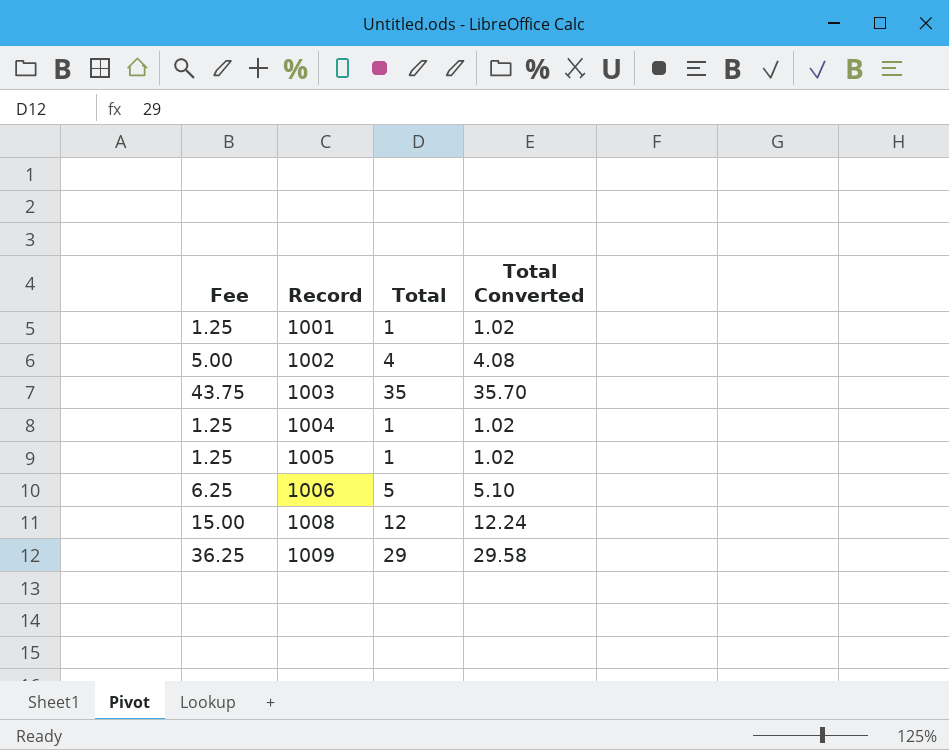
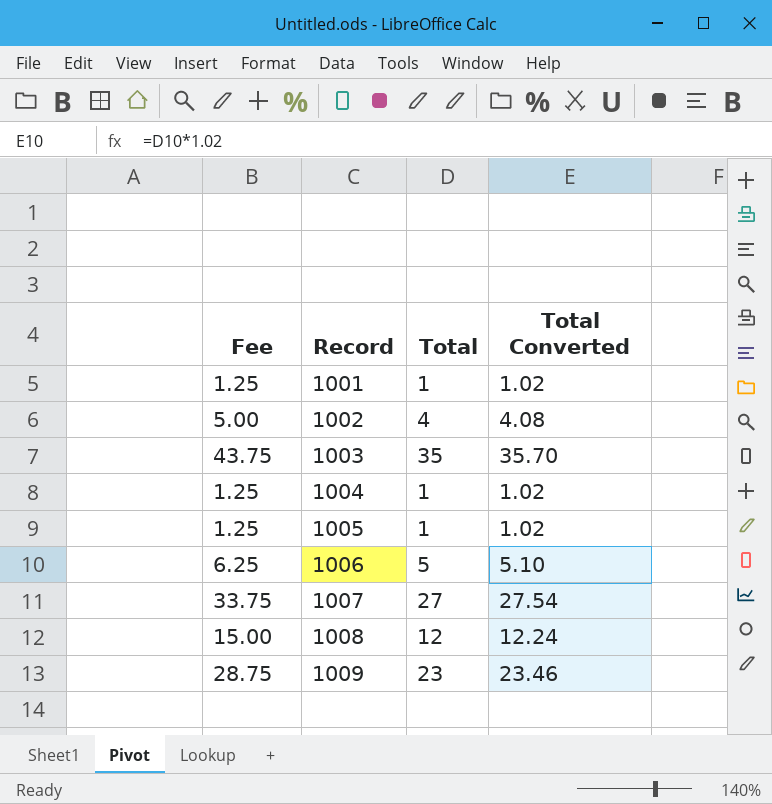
row 1007: none -> 33.75 | 27 | 27.54
1009 | Fee: 36.25 -> 28.75
1009 | Total: 29 -> 23
1009 | Total Converted: 29.58 -> 23.46

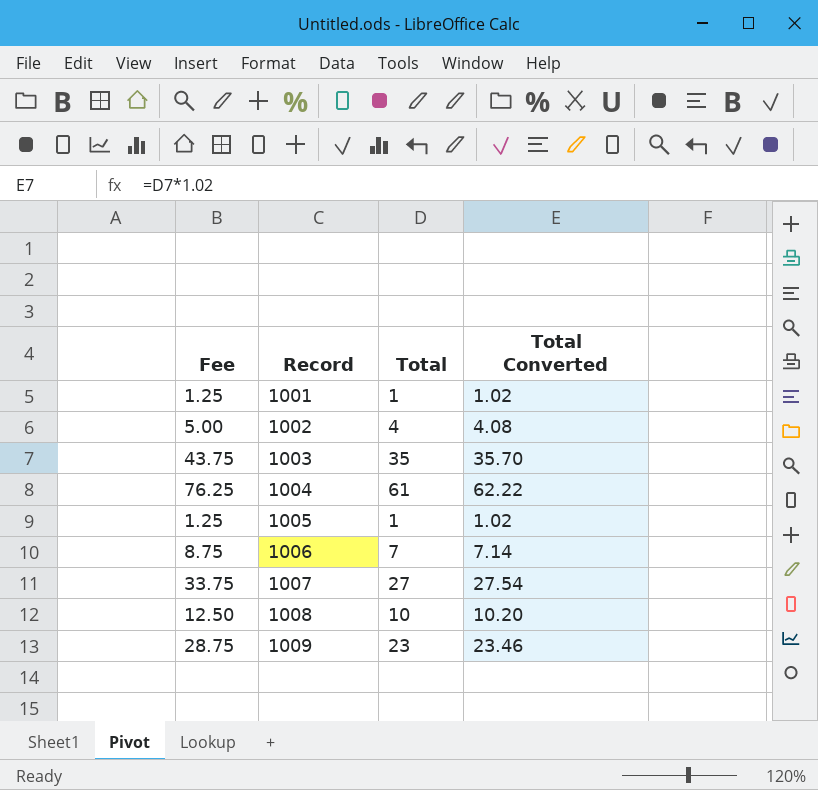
1004 | Fee: 1.25 -> 76.25
1004 | Total: 1 -> 61
1004 | Total Converted: 1.02 -> 62.22
1006 | Fee: 6.25 -> 8.75
1006 | Total: 5 -> 7
1006 | Total Converted: 5.10 -> 7.14
1008 | Fee: 15.00 -> 12.50
1008 | Total: 12 -> 10
1008 | Total Converted: 12.24 -> 10.20

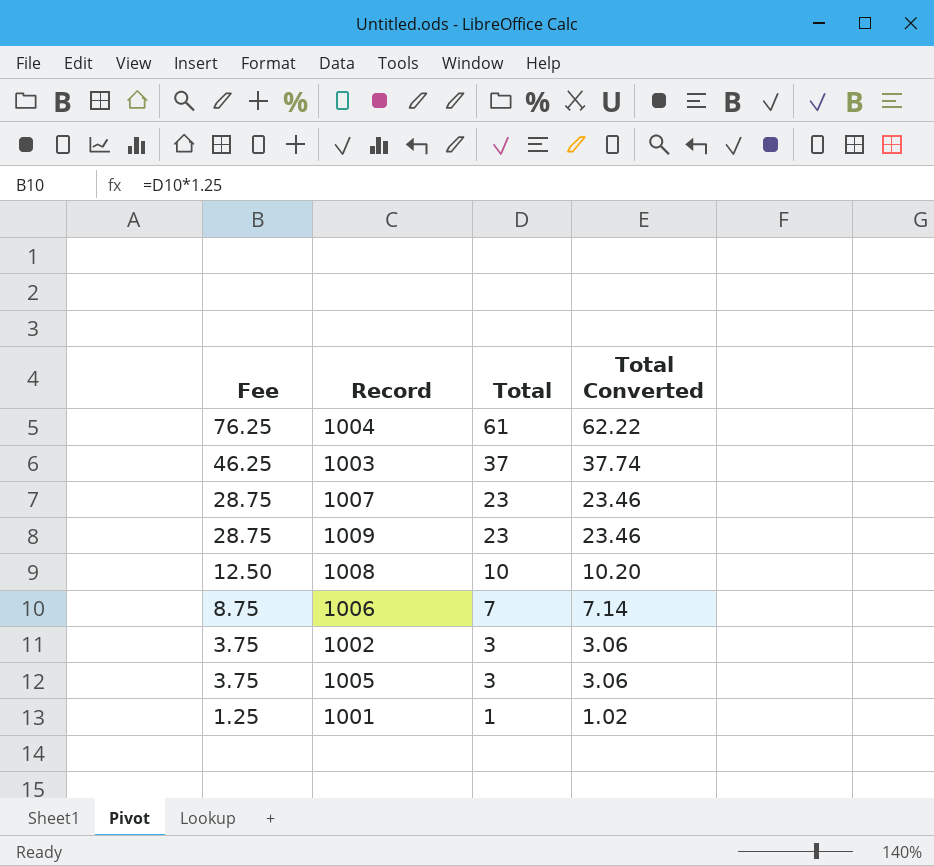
row order: Record ascending -> Fee descending
1003 | Fee: 43.75 -> 46.25
1003 | Total: 35 -> 37
1003 | Total Converted: 35.70 -> 37.74
1007 | Fee: 33.75 -> 28.75
1007 | Total: 27 -> 23
1007 | Total Converted: 27.54 -> 23.46
1002 | Fee: 5.00 -> 3.75
1002 | Total: 4 -> 3
1002 | Total Converted: 4.08 -> 3.06
1005 | Fee: 1.25 -> 3.75
1005 | Total: 1 -> 3
1005 | Total Converted: 1.02 -> 3.06

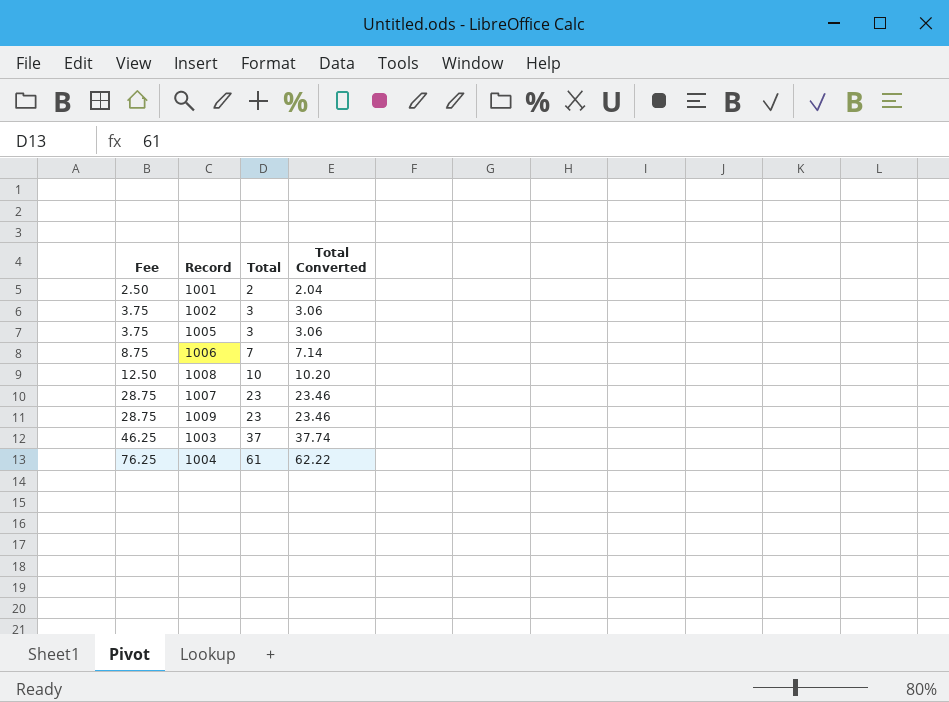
row order: Fee descending -> Fee ascending
1001 | Fee: 1.25 -> 2.50
1001 | Total: 1 -> 2
1001 | Total Converted: 1.02 -> 2.04

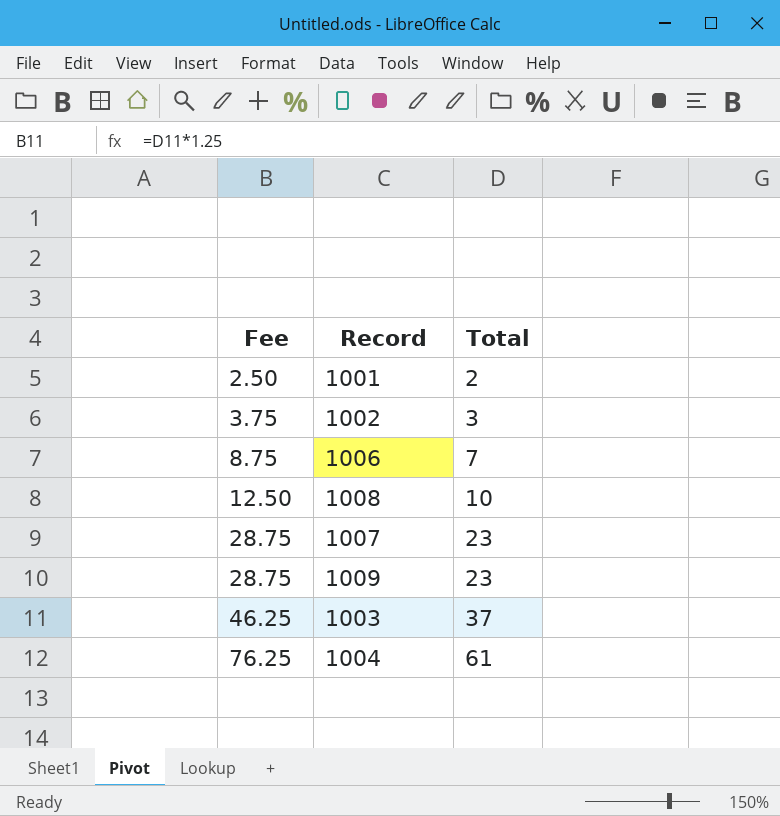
column Total Converted | formula: [Total] * 1.02 -> none
row 1005: 3.75 | 3 | 3.06 -> none

